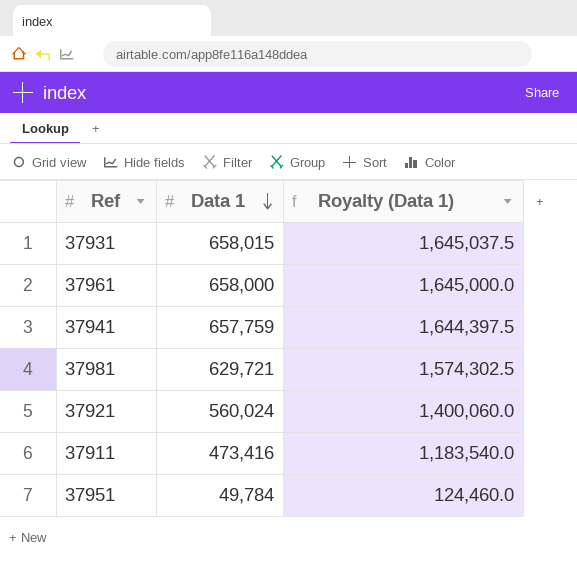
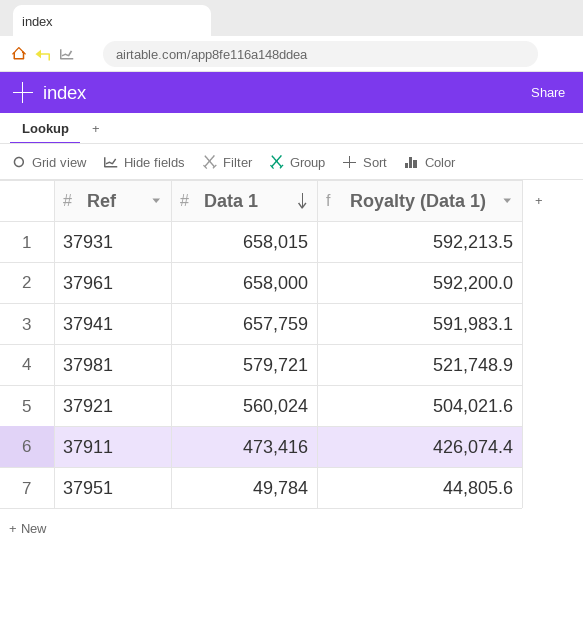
column Royalty (Data 1) | formula: [Data 1] * 2.5 -> [Data 1] * 0.9
37981 | Data 1: 629,721 -> 579,721

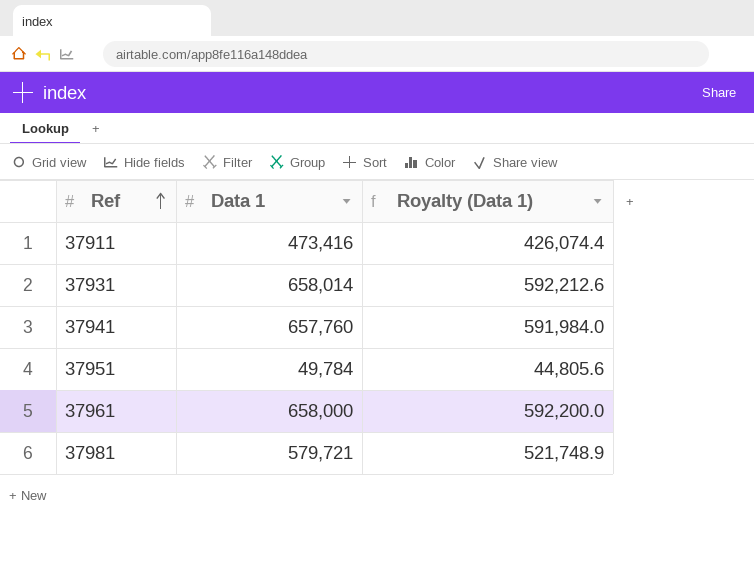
row order: Data 1 descending -> Ref ascending
row 37921: 560,024 | 504,021.6 -> none
37931 | Data 1: 658,015 -> 658,014
37931 | Royalty (Data 1): 592,213.5 -> 592,212.6
37941 | Data 1: 657,759 -> 657,760
37941 | Royalty (Data 1): 591,983.1 -> 591,984.0

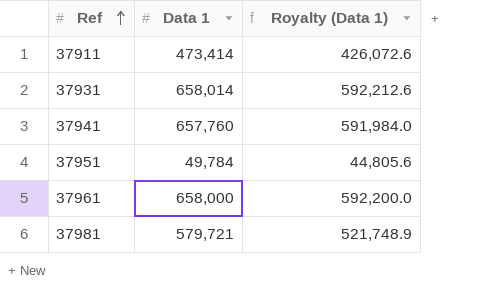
37911 | Data 1: 473,416 -> 473,414
37911 | Royalty (Data 1): 426,074.4 -> 426,072.6

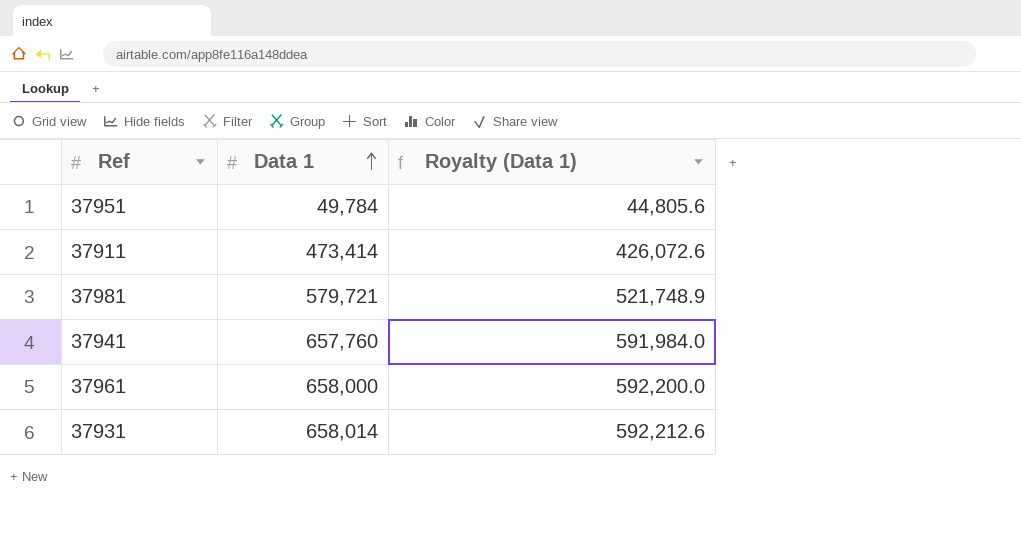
row order: Ref ascending -> Data 1 ascending

